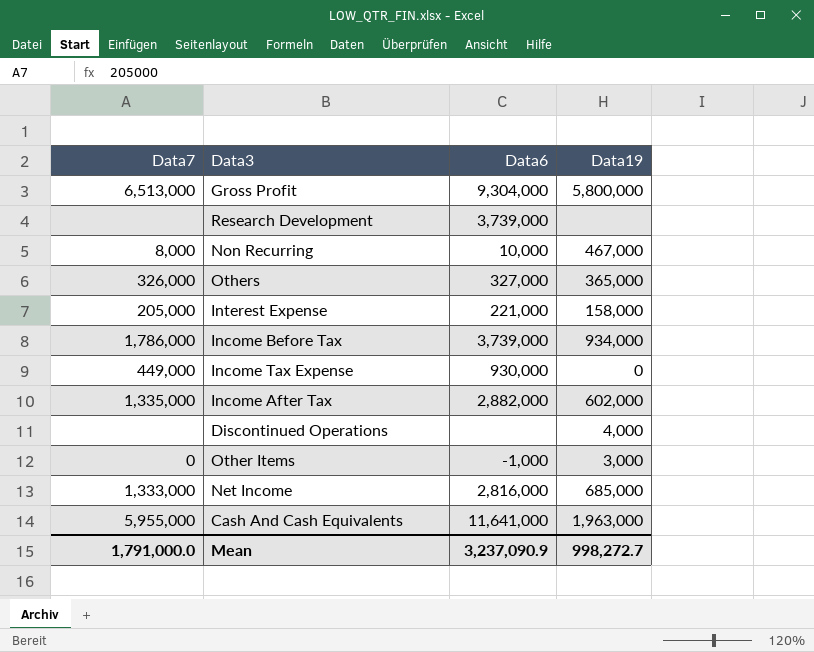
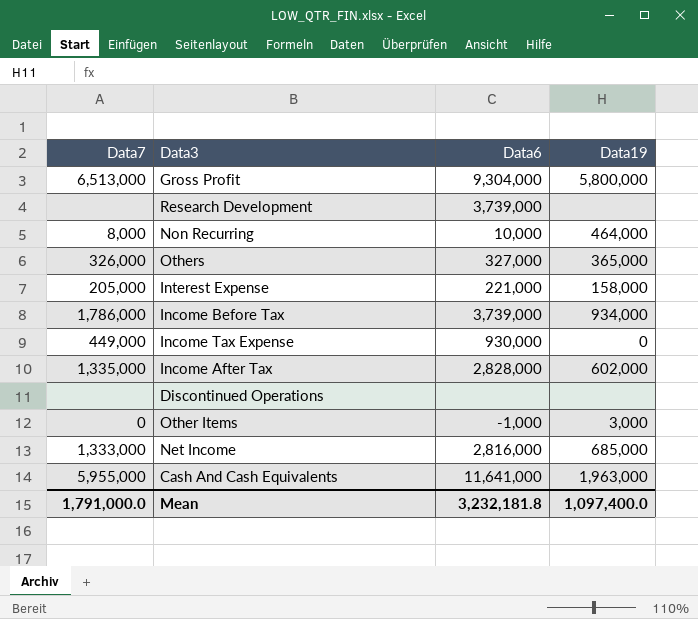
Non Recurring | Data19: 467,000 -> 464,000
Income After Tax | Data6: 2,882,000 -> 2,828,000
Discontinued Operations | Data19: 4,000 -> none
Mean | Data6: 3,237,090.9 -> 3,232,181.8
Mean | Data19: 998,272.7 -> 1,097,400.0

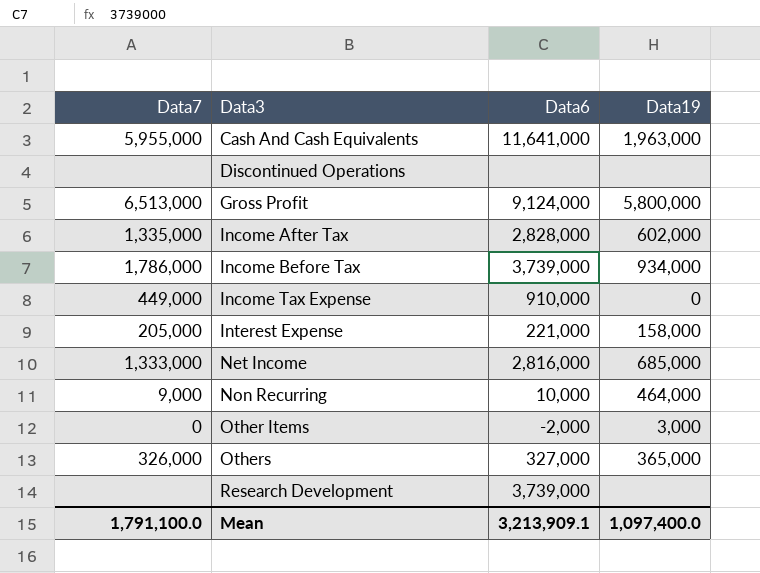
row order: none -> Data3 ascending
Gross Profit | Data6: 9,304,000 -> 9,124,000
Income Tax Expense | Data6: 930,000 -> 910,000
Non Recurring | Data7: 8,000 -> 9,000
Other Items | Data6: -1,000 -> -2,000
Mean | Data7: 1,791,000.0 -> 1,791,100.0
Mean | Data6: 3,232,181.8 -> 3,213,909.1

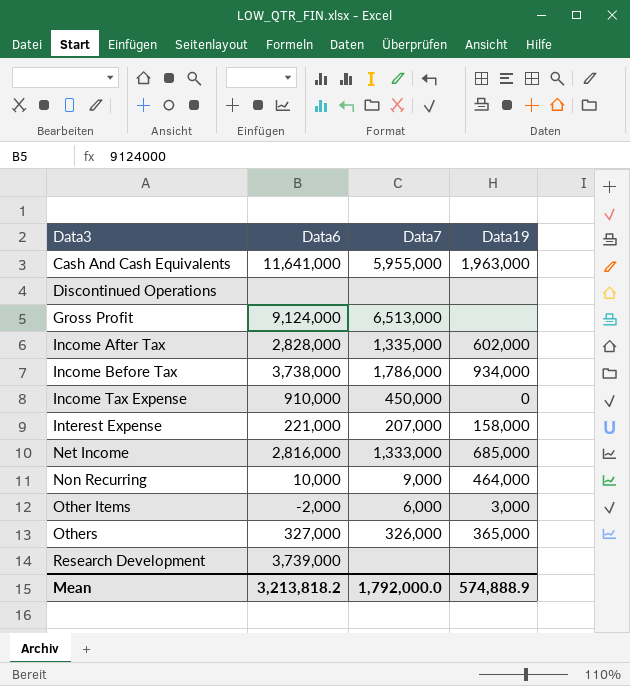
column Data7 | position: 1 -> 3
Gross Profit | Data19: 5,800,000 -> none
Income Before Tax | Data6: 3,739,000 -> 3,738,000
Income Tax Expense | Data7: 449,000 -> 450,000
Interest Expense | Data7: 205,000 -> 207,000
Other Items | Data7: 0 -> 6,000
Mean | Data6: 3,213,909.1 -> 3,213,818.2
Mean | Data7: 1,791,100.0 -> 1,792,000.0
Mean | Data19: 1,097,400.0 -> 574,888.9

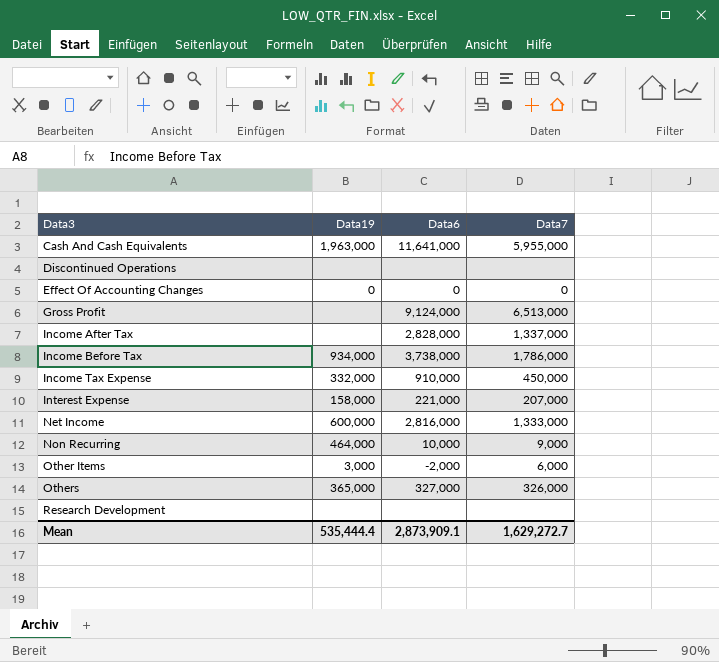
column Data19 | position: 4 -> 2
row Effect Of Accounting Changes: none -> 0 | 0 | 0
Income After Tax | Data19: 602,000 -> none
Income After Tax | Data7: 1,335,000 -> 1,337,000
Income Tax Expense | Data19: 0 -> 332,000
Net Income | Data19: 685,000 -> 600,000
Research Development | Data6: 3,739,000 -> none
Mean | Data19: 574,888.9 -> 535,444.4
Mean | Data6: 3,213,818.2 -> 2,873,909.1
Mean | Data7: 1,792,000.0 -> 1,629,272.7

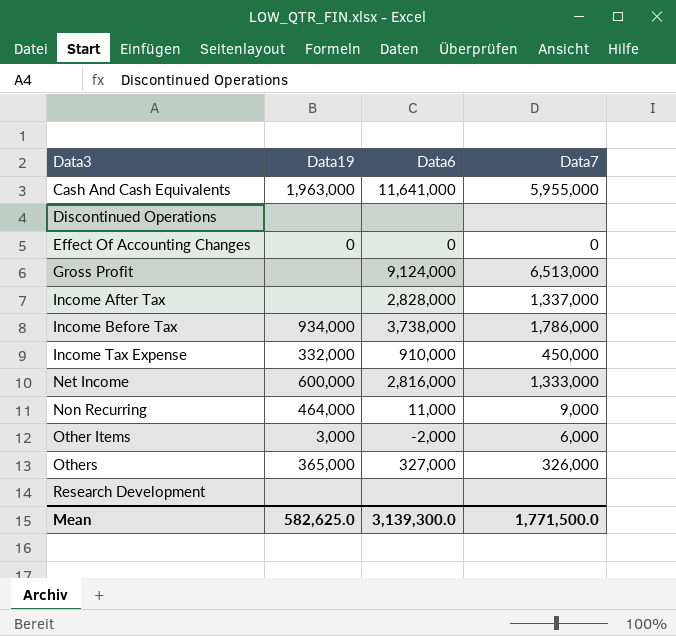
row Interest Expense: 158,000 | 221,000 | 207,000 -> none
Non Recurring | Data6: 10,000 -> 11,000
Mean | Data19: 535,444.4 -> 582,625.0
Mean | Data6: 2,873,909.1 -> 3,139,300.0
Mean | Data7: 1,629,272.7 -> 1,771,500.0

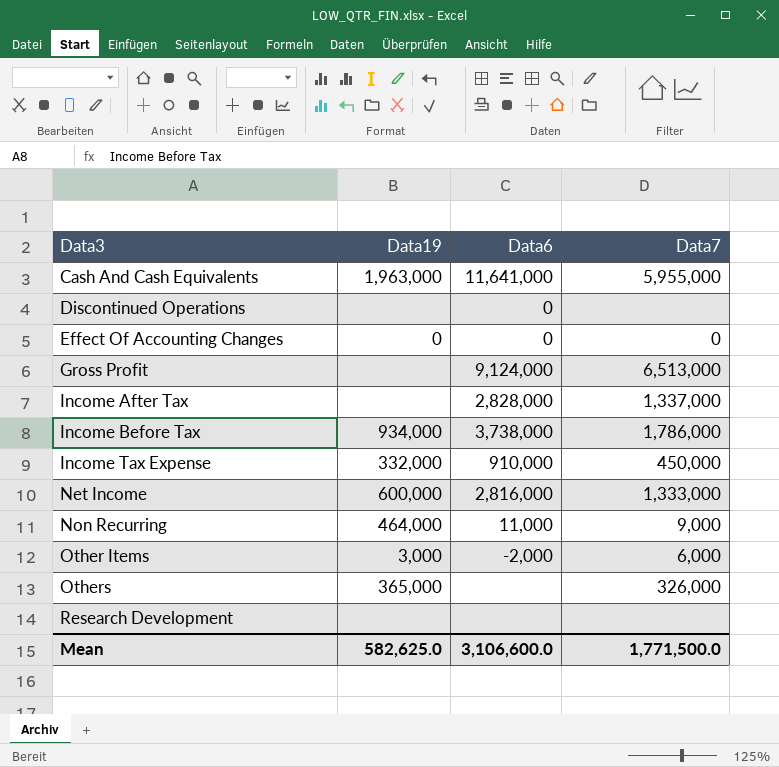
Discontinued Operations | Data6: none -> 0
Others | Data6: 327,000 -> none
Mean | Data6: 3,139,300.0 -> 3,106,600.0

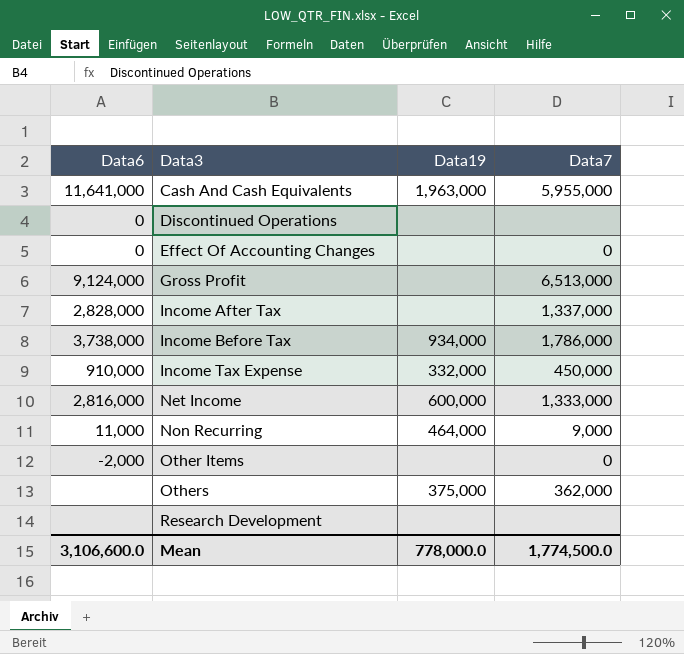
column Data6 | position: 3 -> 1
Effect Of Accounting Changes | Data19: 0 -> none
Other Items | Data19: 3,000 -> none
Other Items | Data7: 6,000 -> 0
Others | Data19: 365,000 -> 375,000
Others | Data7: 326,000 -> 362,000
Mean | Data19: 582,625.0 -> 778,000.0
Mean | Data7: 1,771,500.0 -> 1,774,500.0

